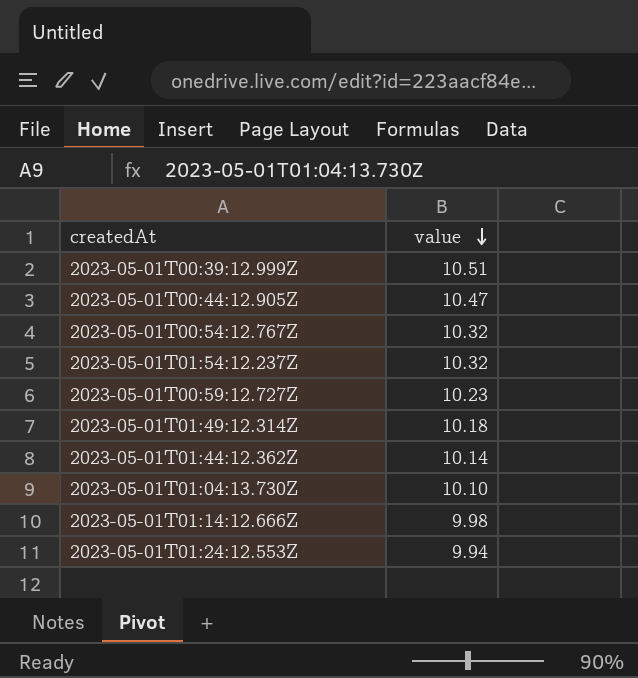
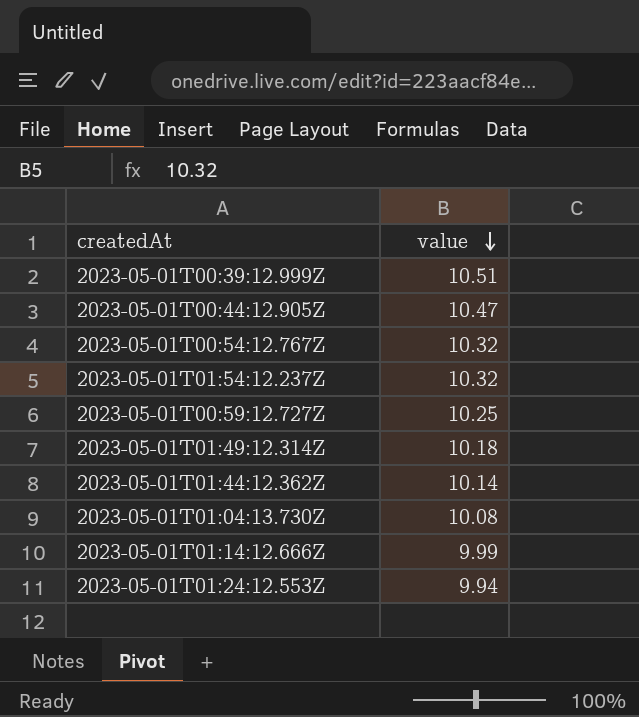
2023-05-01T00:59:12.727Z | value: 10.23 -> 10.25
2023-05-01T01:04:13.730Z | value: 10.10 -> 10.08
2023-05-01T01:14:12.666Z | value: 9.98 -> 9.99

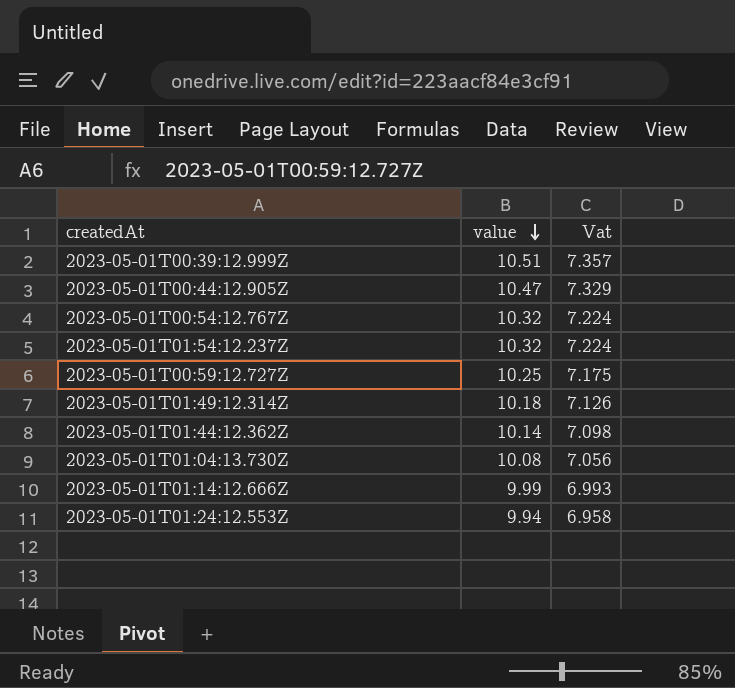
column Vat | formula: none -> [value] * 0.7

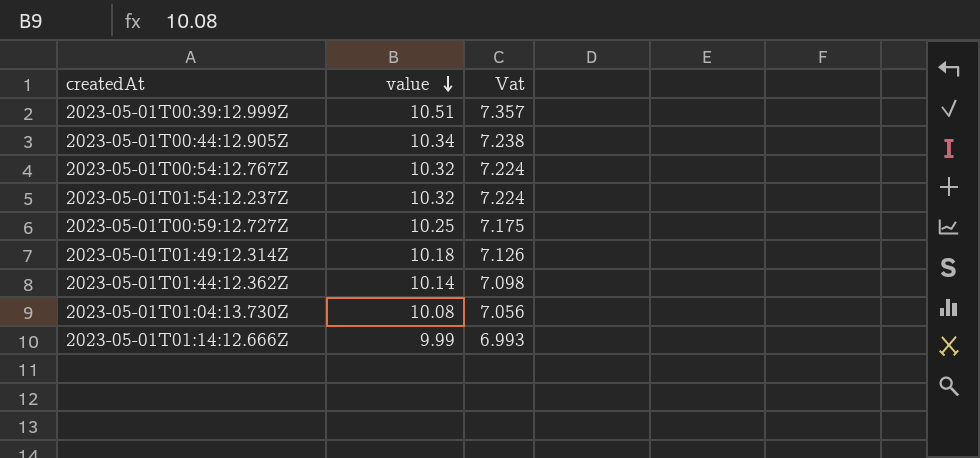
row 2023-05-01T01:24:12.553Z: 9.94 | 6.958 -> none
2023-05-01T00:44:12.905Z | value: 10.47 -> 10.34
2023-05-01T00:44:12.905Z | Vat: 7.329 -> 7.238

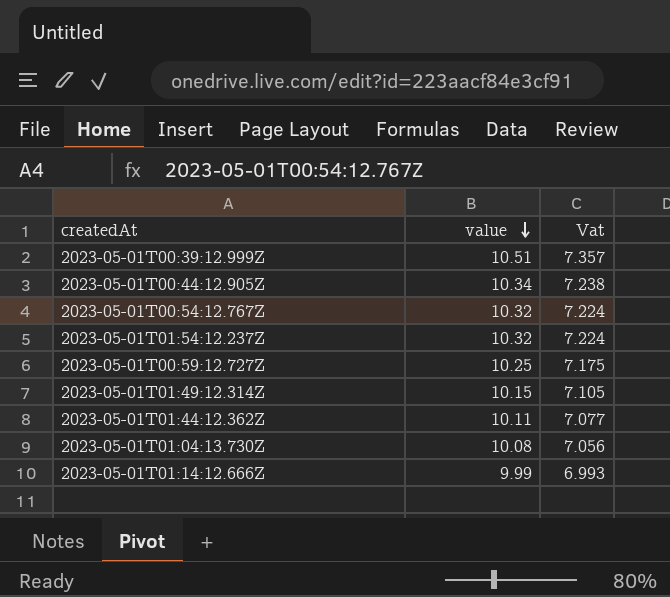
2023-05-01T01:49:12.314Z | value: 10.18 -> 10.15
2023-05-01T01:49:12.314Z | Vat: 7.126 -> 7.105
2023-05-01T01:44:12.362Z | value: 10.14 -> 10.11
2023-05-01T01:44:12.362Z | Vat: 7.098 -> 7.077

